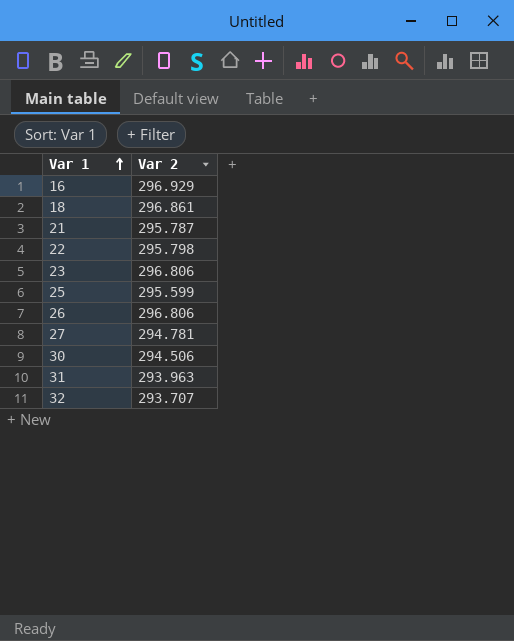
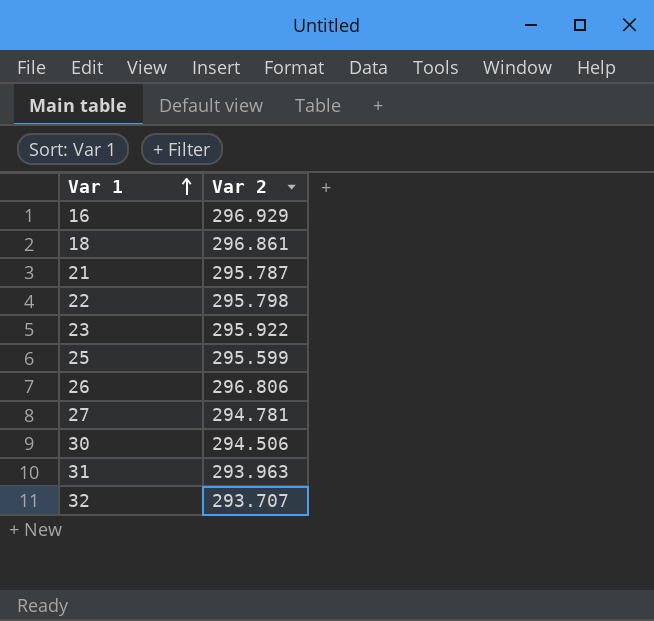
23 | Var 2: 296.806 -> 295.922

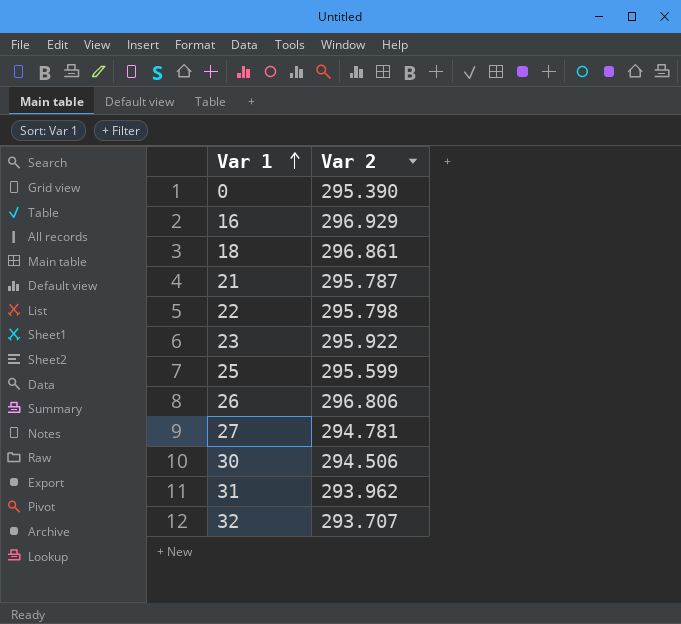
row 0: none -> 295.390
31 | Var 2: 293.963 -> 293.962

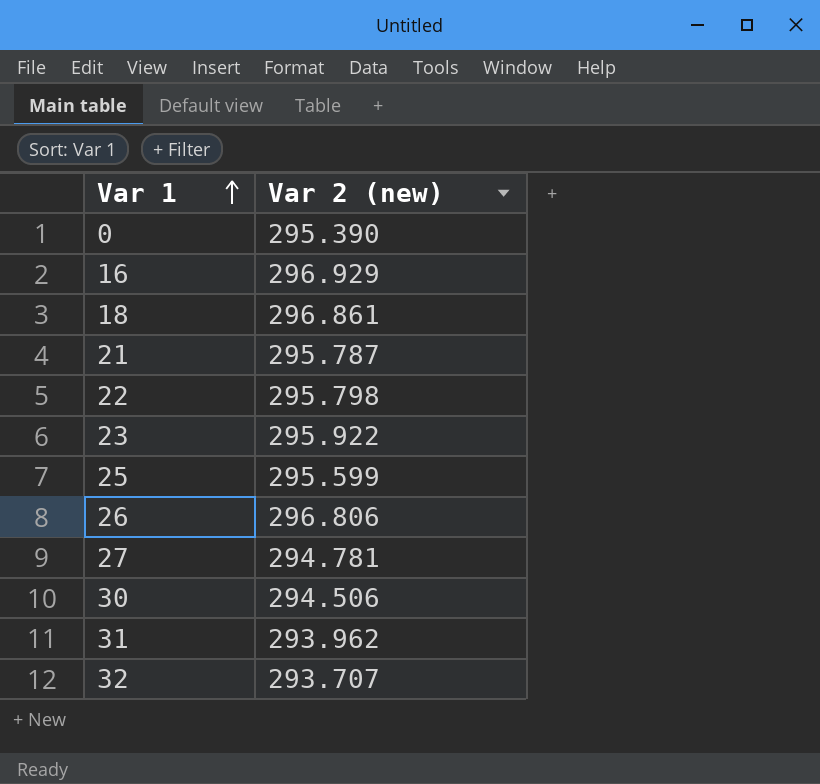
column name: Var 2 -> Var 2 (new)

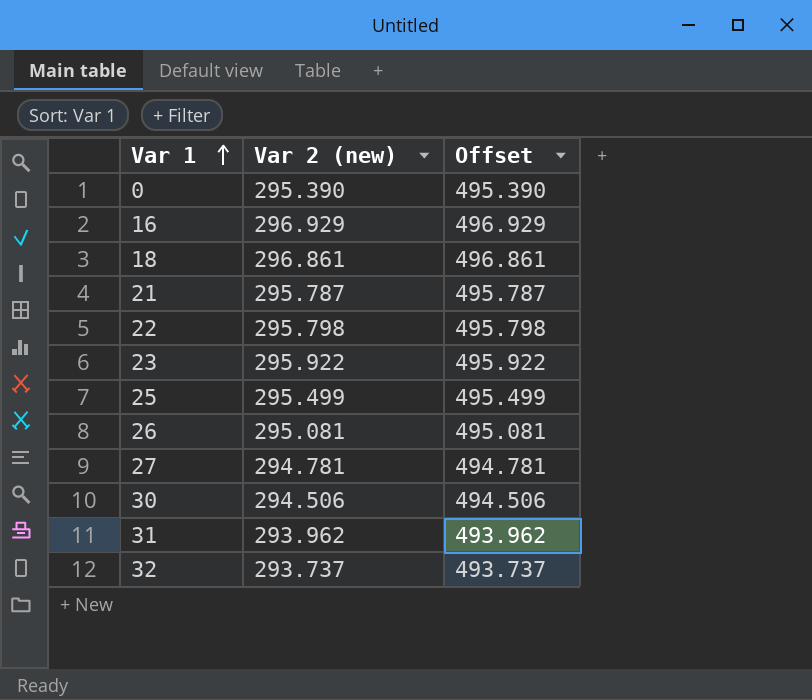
column Offset | formula: none -> [Var 2 (new)] + 200
25 | Var 2 (new): 295.599 -> 295.499
26 | Var 2 (new): 296.806 -> 295.081
32 | Var 2 (new): 293.707 -> 293.737

